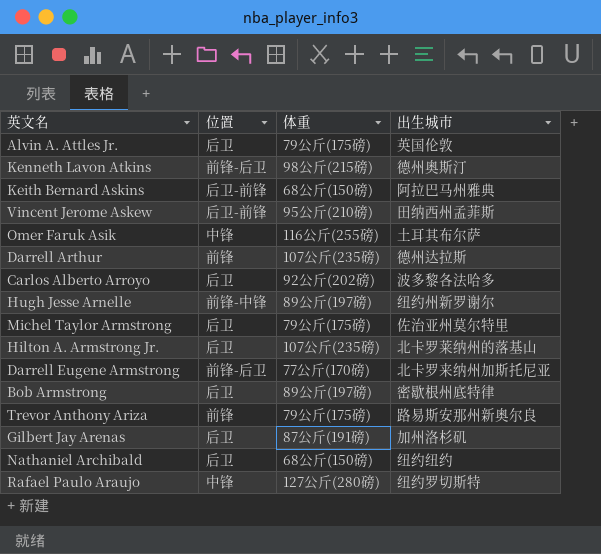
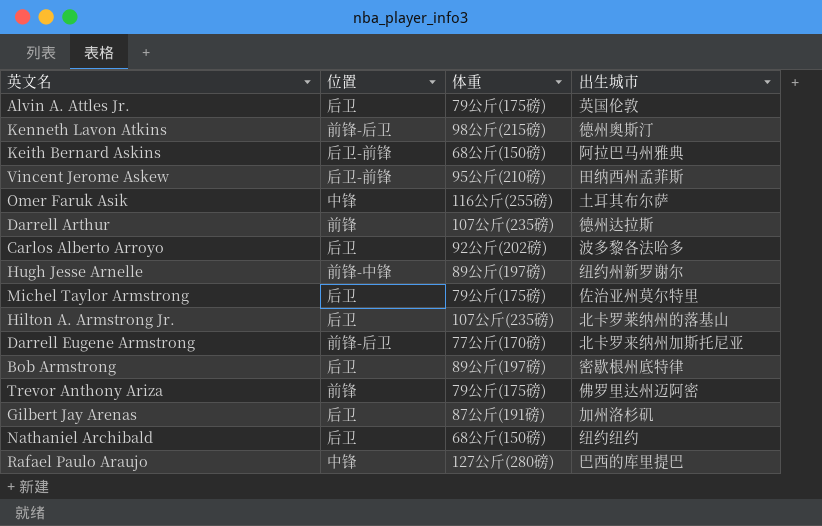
Trevor Anthony Ariza | 出生城市: 路易斯安那州新奥尔良 -> 佛罗里达州迈阿密
Rafael Paulo Araujo | 出生城市: 纽约罗切斯特 -> 巴西的库里提巴

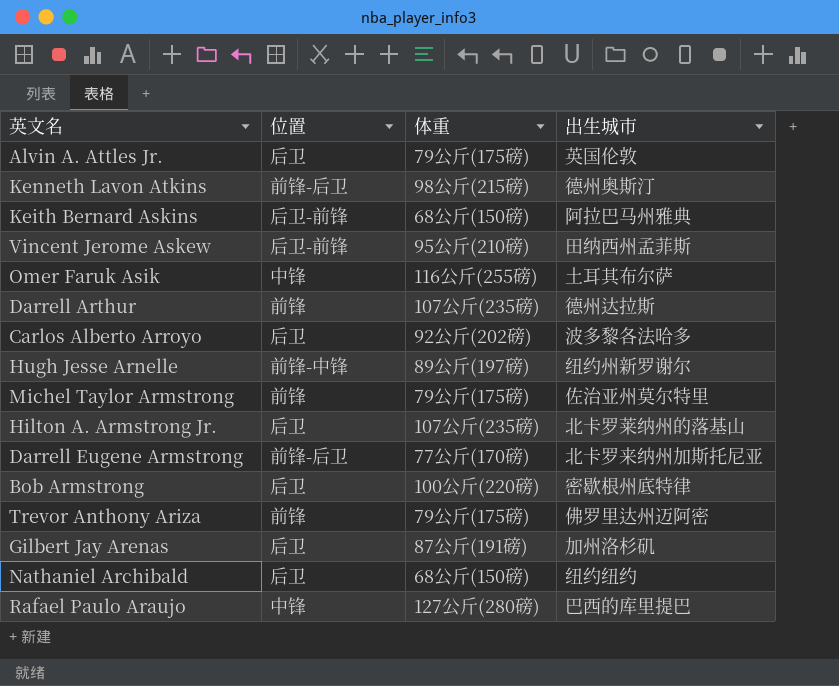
Michel Taylor Armstrong | 位置: 后卫 -> 前锋
Bob Armstrong | 体重: 89公斤(197磅) -> 100公斤(220磅)

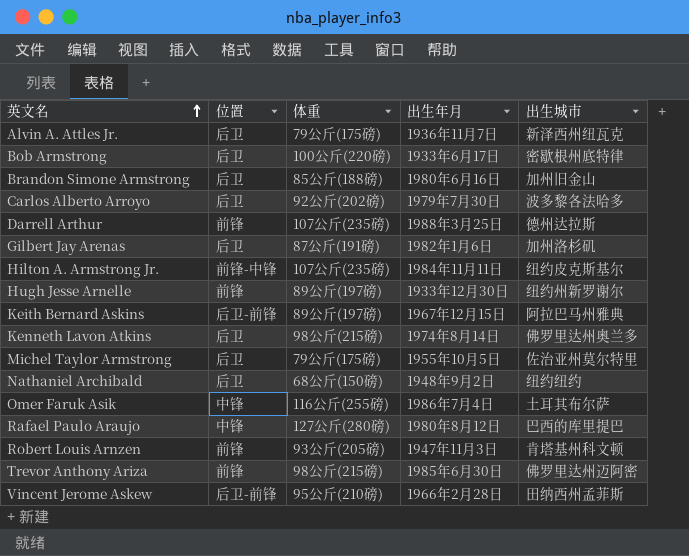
row order: none -> 英文名 ascending
column 出生年月 | position: none -> 4
row Darrell Eugene Armstrong: 前锋-后卫 | 77公斤(170磅) | 北卡罗来纳州加斯托尼亚 -> none
Alvin A. Attles Jr. | 出生城市: 英国伦敦 -> 新泽西州纽瓦克
row Brandon Simone Armstrong: none -> 后卫 | 85公斤(188磅) | 1980年6月16日 | 加州旧金山
Hilton A. Armstrong Jr. | 位置: 后卫 -> 前锋-中锋
Hilton A. Armstrong Jr. | 出生城市: 北卡罗莱纳州的落基山 -> 纽约皮克斯基尔
Hugh Jesse Arnelle | 位置: 前锋-中锋 -> 前锋
Keith Bernard Askins | 体重: 68公斤(150磅) -> 89公斤(197磅)
Kenneth Lavon Atkins | 位置: 前锋-后卫 -> 后卫
Kenneth Lavon Atkins | 出生城市: 德州奥斯汀 -> 佛罗里达州奥兰多
Michel Taylor Armstrong | 位置: 前锋 -> 后卫
row Robert Louis Arnzen: none -> 前锋 | 93公斤(205磅) | 1947年11月3日 | 肯塔基州科文顿
Trevor Anthony Ariza | 体重: 79公斤(175磅) -> 98公斤(215磅)

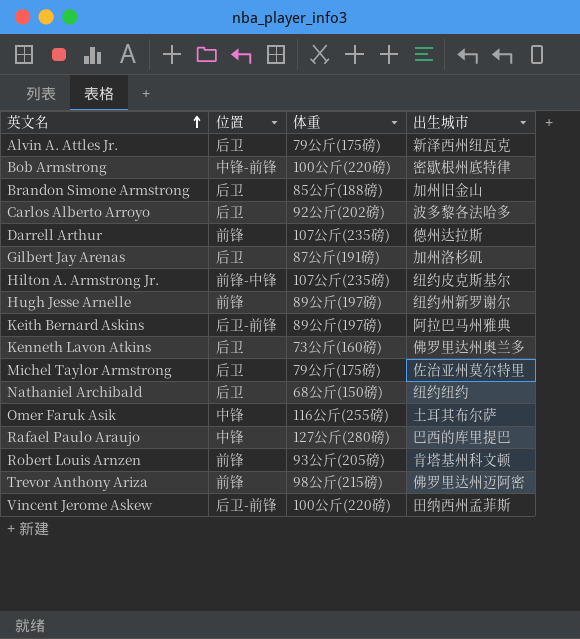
column 出生年月 | position: 4 -> none
Bob Armstrong | 位置: 后卫 -> 中锋-前锋
Kenneth Lavon Atkins | 体重: 98公斤(215磅) -> 73公斤(160磅)
Vincent Jerome Askew | 体重: 95公斤(210磅) -> 100公斤(220磅)

